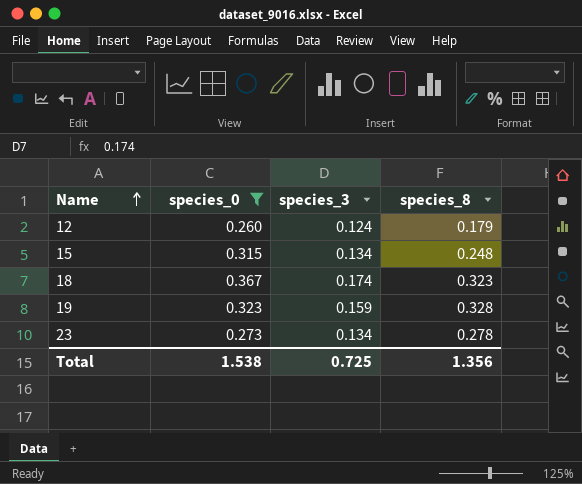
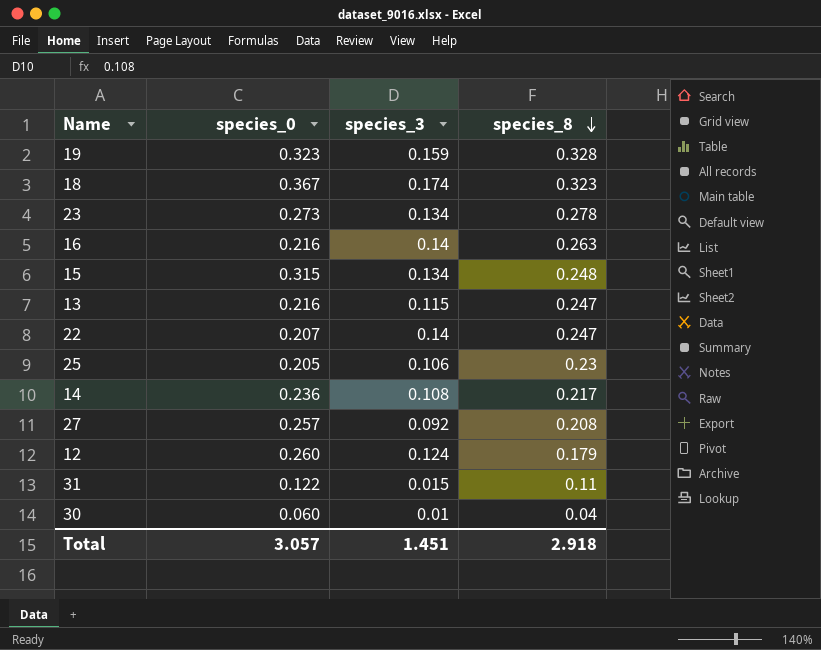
filter: species_0 >= 0.260 -> none
row order: Name ascending -> species_8 descending
Total | species_0: 1.538 -> 3.057
Total | species_3: 0.725 -> 1.451
Total | species_8: 1.356 -> 2.918

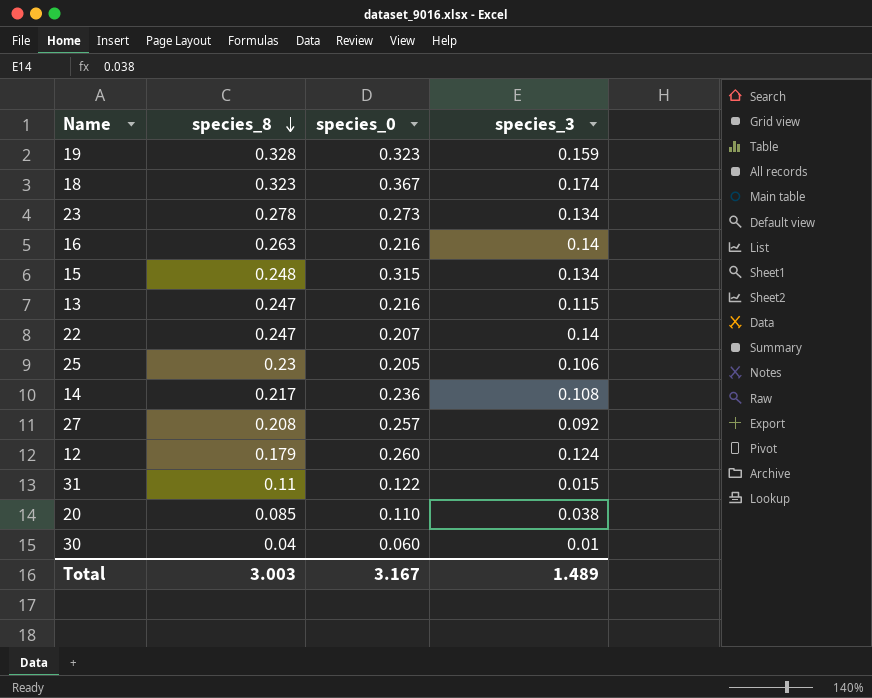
column species_8 | position: 4 -> 2
row 20: none -> 0.085 | 0.110 | 0.038
Total | species_8: 2.918 -> 3.003
Total | species_0: 3.057 -> 3.167
Total | species_3: 1.451 -> 1.489

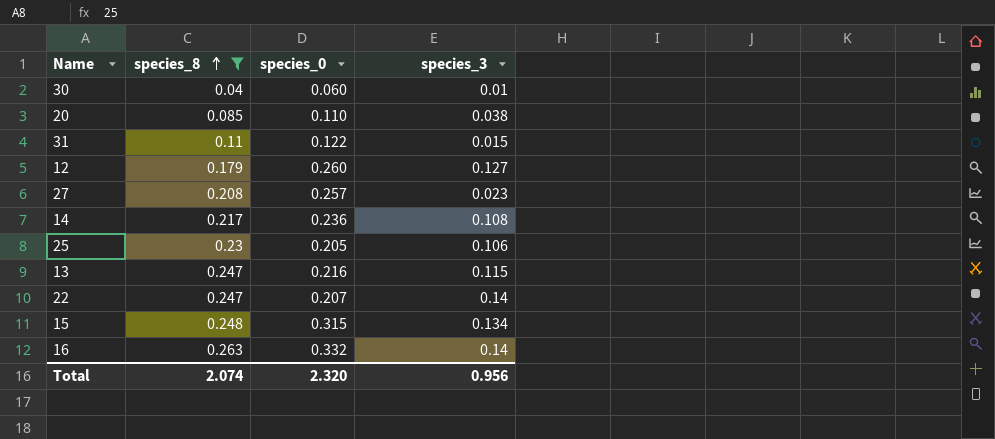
filter: none -> species_8 <= 0.263
row order: species_8 descending -> species_8 ascending
12 | species_3: 0.124 -> 0.127
27 | species_3: 0.092 -> 0.023
16 | species_0: 0.216 -> 0.332
Total | species_8: 3.003 -> 2.074
Total | species_0: 3.167 -> 2.320
Total | species_3: 1.489 -> 0.956

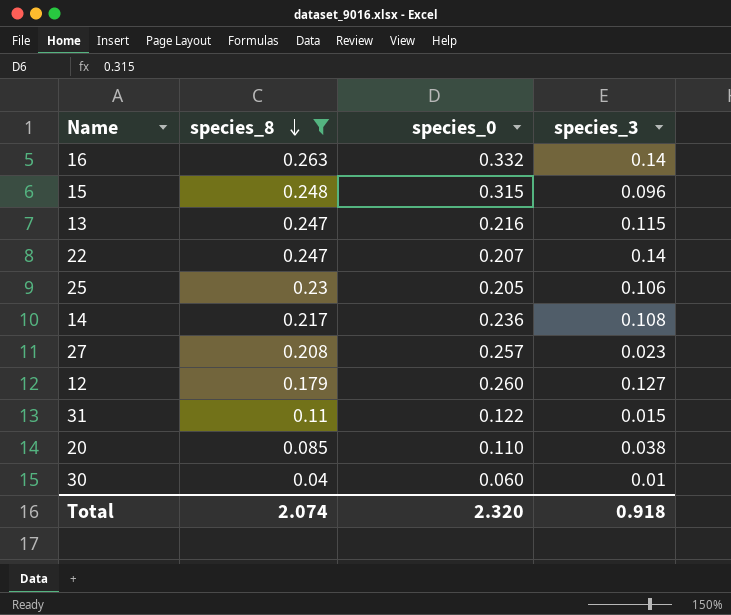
row order: species_8 ascending -> species_8 descending
15 | species_3: 0.134 -> 0.096
Total | species_3: 0.956 -> 0.918

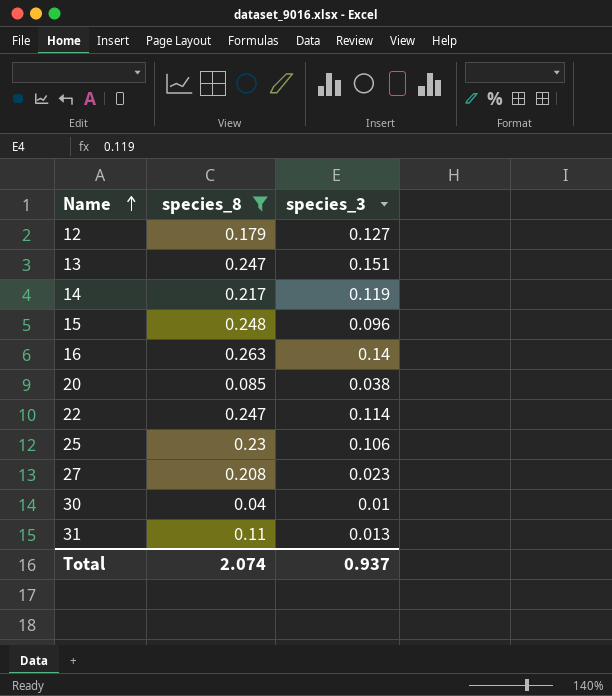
row order: species_8 descending -> Name ascending
column species_0 | position: 3 -> none
13 | species_3: 0.115 -> 0.151
14 | species_3: 0.108 -> 0.119
22 | species_3: 0.14 -> 0.114
31 | species_3: 0.015 -> 0.013
Total | species_3: 0.918 -> 0.937

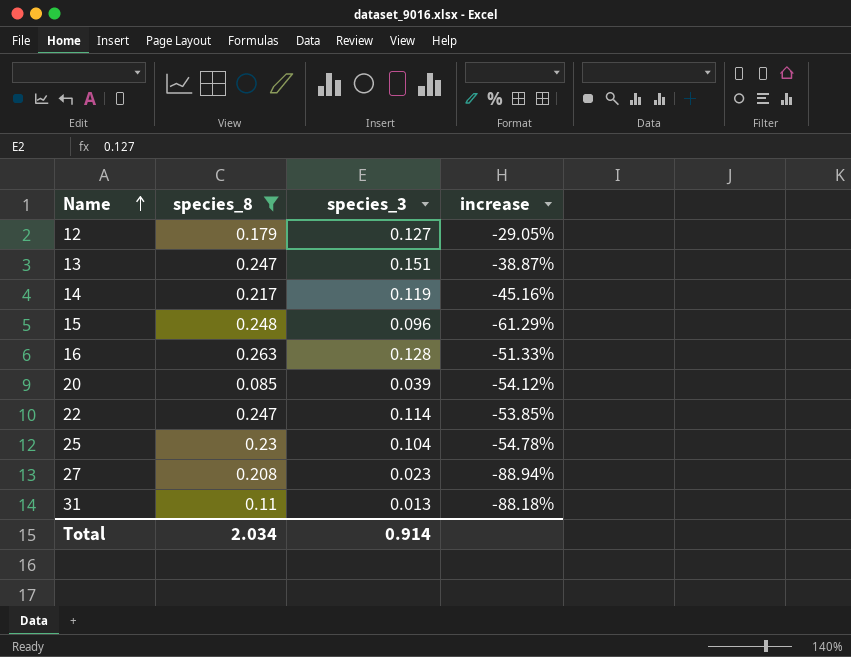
column increase | formula: none -> ([species_3] - [species_8]) / [species_8]
row 30: 0.04 | 0.01 -> none
16 | species_3: 0.14 -> 0.128
20 | species_3: 0.038 -> 0.039
25 | species_3: 0.106 -> 0.104
Total | species_8: 2.074 -> 2.034
Total | species_3: 0.937 -> 0.914

